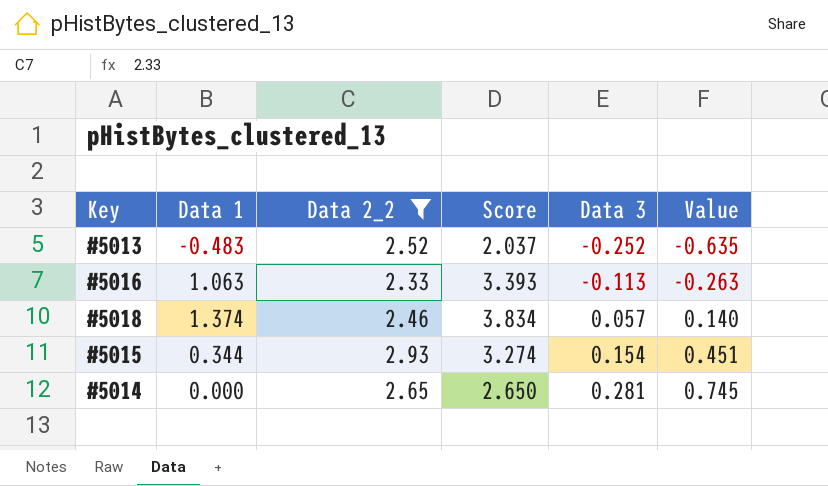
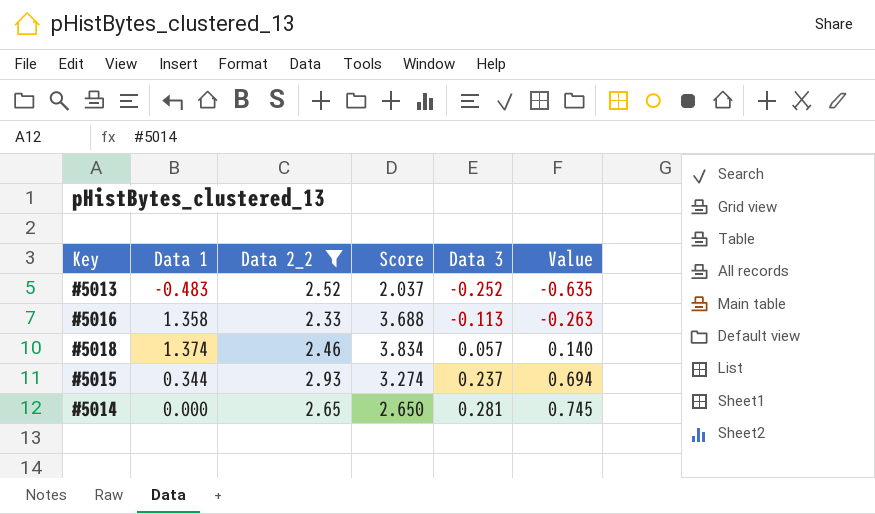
#5016 | Data 1: 1.063 -> 1.358
#5016 | Score: 3.393 -> 3.688
#5015 | Data 3: 0.154 -> 0.237
#5015 | Value: 0.451 -> 0.694

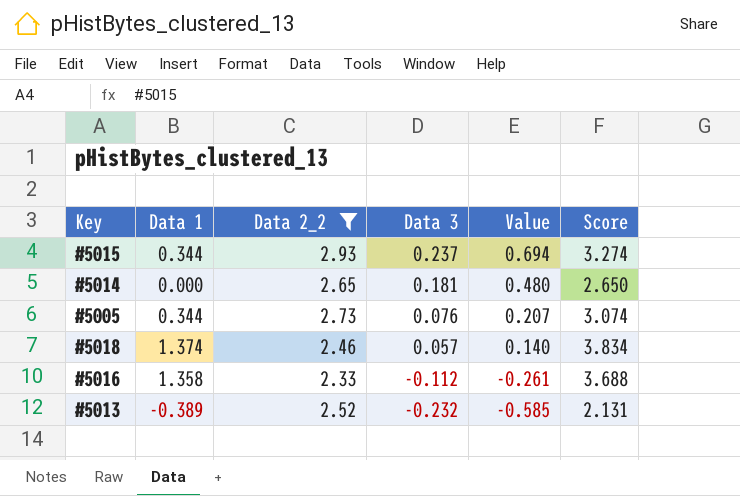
row order: Data 3 ascending -> Data 3 descending
column Score | position: 4 -> 6
#5014 | Data 3: 0.281 -> 0.181
#5014 | Value: 0.745 -> 0.480
row #5005: none -> 0.344 | 2.73 | 0.076 | 0.207 | 3.074
#5016 | Data 3: -0.113 -> -0.112
#5016 | Value: -0.263 -> -0.261
#5013 | Data 1: -0.483 -> -0.389
#5013 | Data 3: -0.252 -> -0.232
#5013 | Value: -0.635 -> -0.585
#5013 | Score: 2.037 -> 2.131

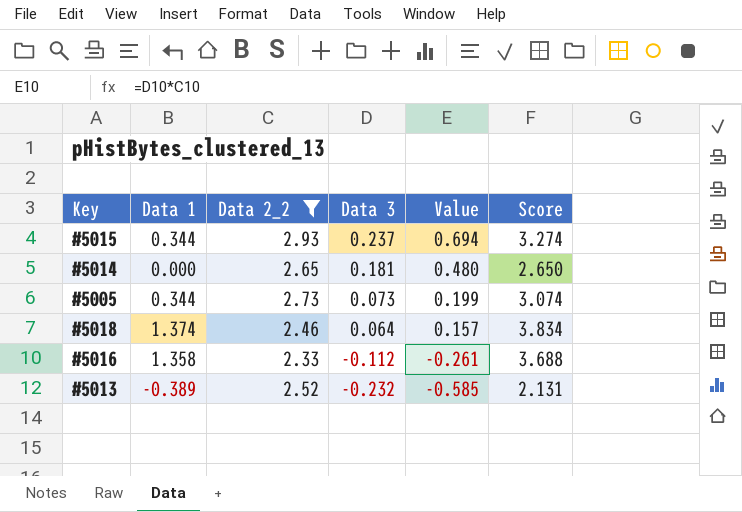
#5005 | Data 3: 0.076 -> 0.073
#5005 | Value: 0.207 -> 0.199
#5018 | Data 3: 0.057 -> 0.064
#5018 | Value: 0.140 -> 0.157

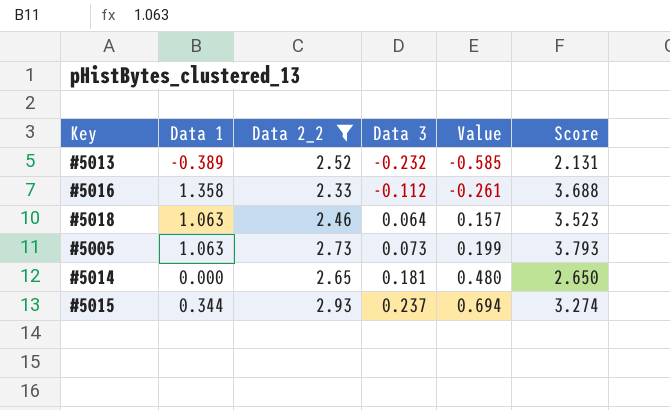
row order: Data 3 descending -> Data 3 ascending
#5018 | Data 1: 1.374 -> 1.063
#5018 | Score: 3.834 -> 3.523
#5005 | Data 1: 0.344 -> 1.063
#5005 | Score: 3.074 -> 3.793

